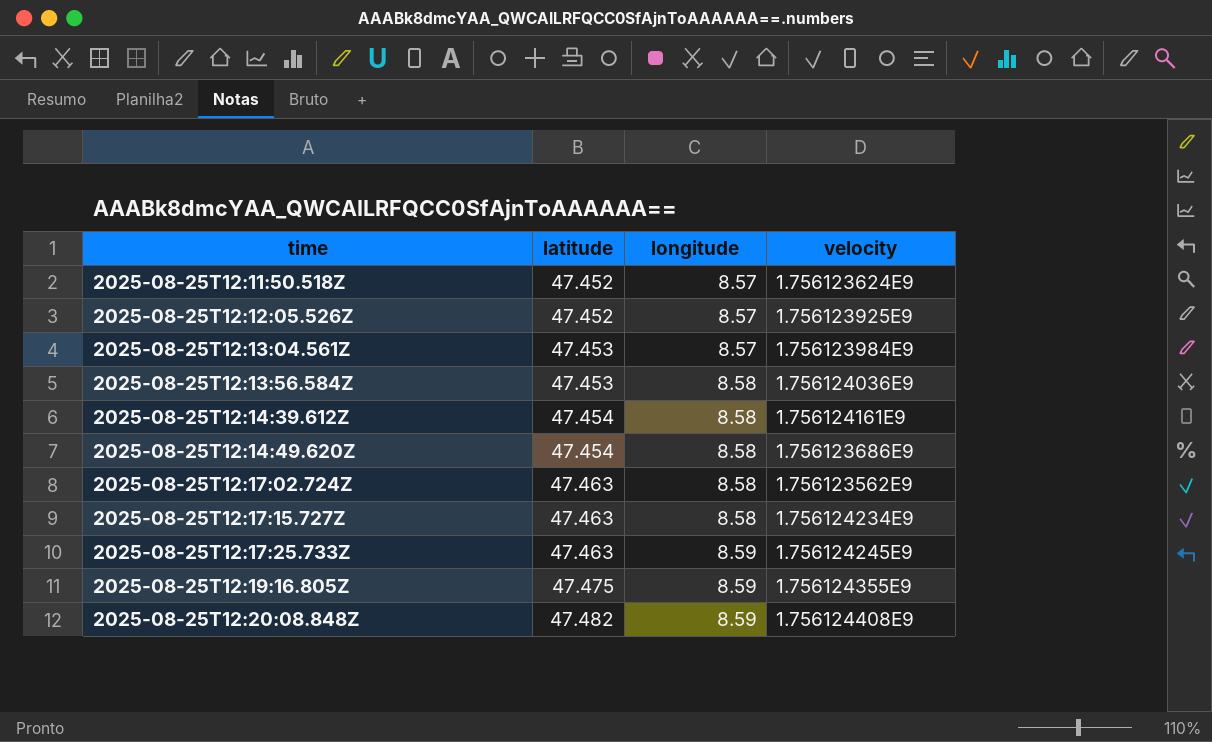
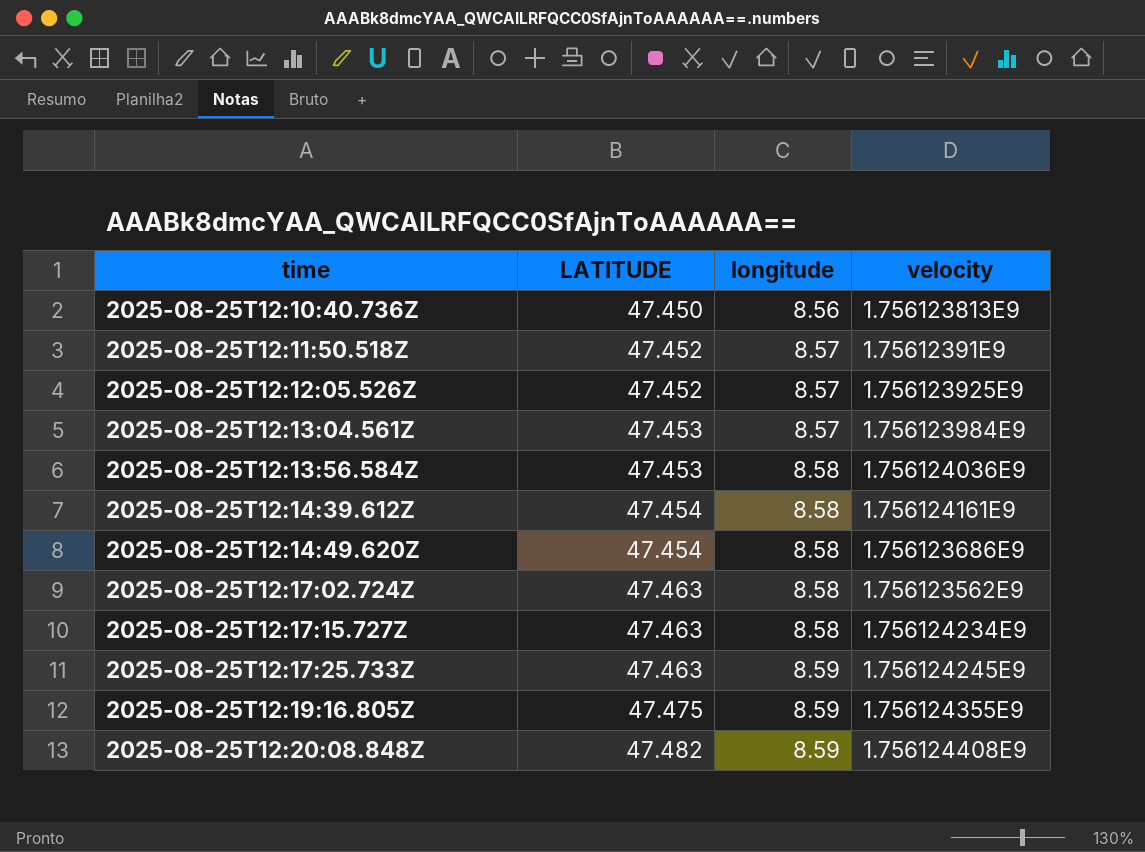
column name: latitude -> LATITUDE
row 2025-08-25T12:10:40.736Z: none -> 47.450 | 8.56 | 1.756123813E9
2025-08-25T12:11:50.518Z | velocity: 1.756123624E9 -> 1.75612391E9

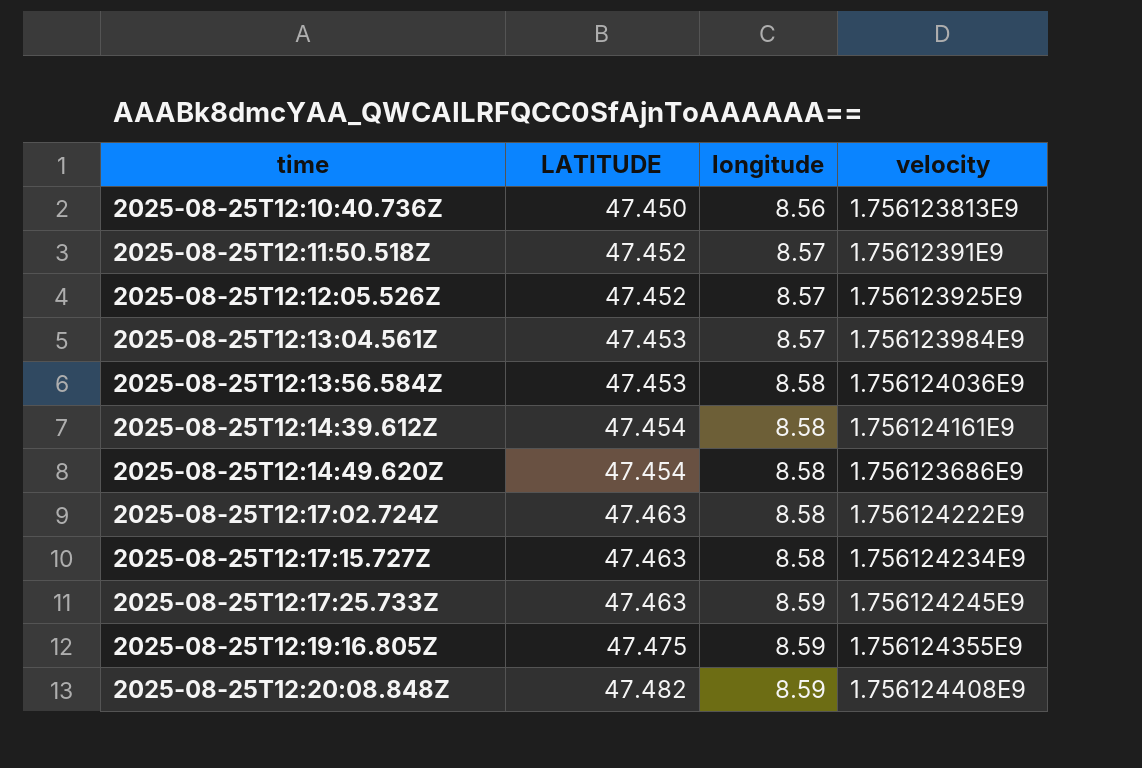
2025-08-25T12:17:02.724Z | velocity: 1.756123562E9 -> 1.756124222E9

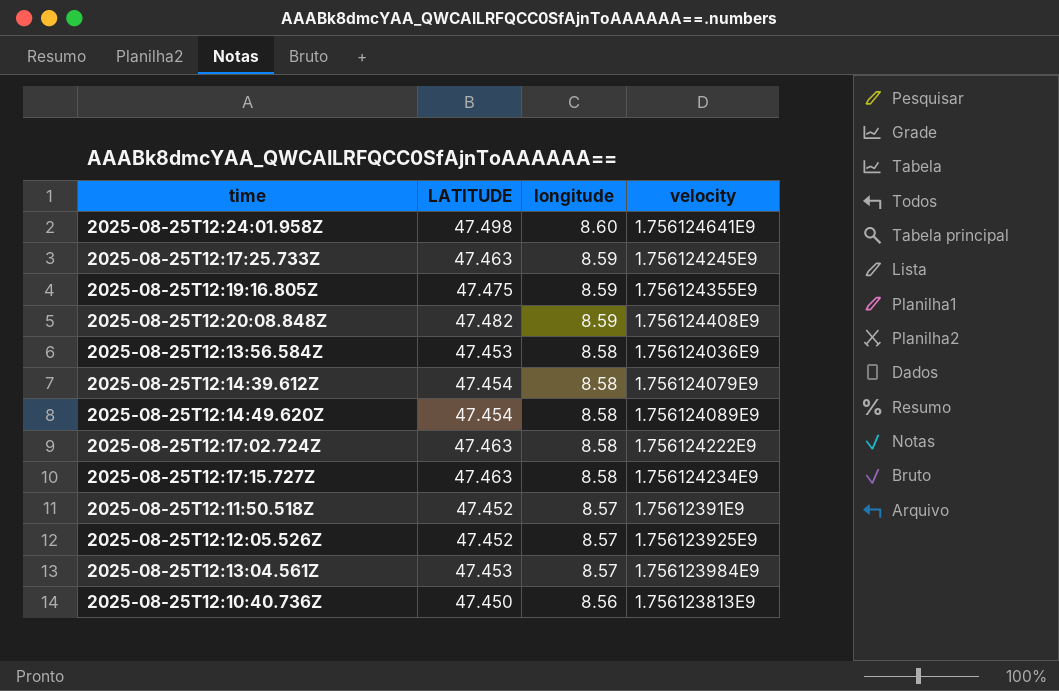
row order: time ascending -> longitude descending
row 2025-08-25T12:24:01.958Z: none -> 47.498 | 8.60 | 1.756124641E9
2025-08-25T12:14:39.612Z | velocity: 1.756124161E9 -> 1.756124079E9
2025-08-25T12:14:49.620Z | velocity: 1.756123686E9 -> 1.756124089E9

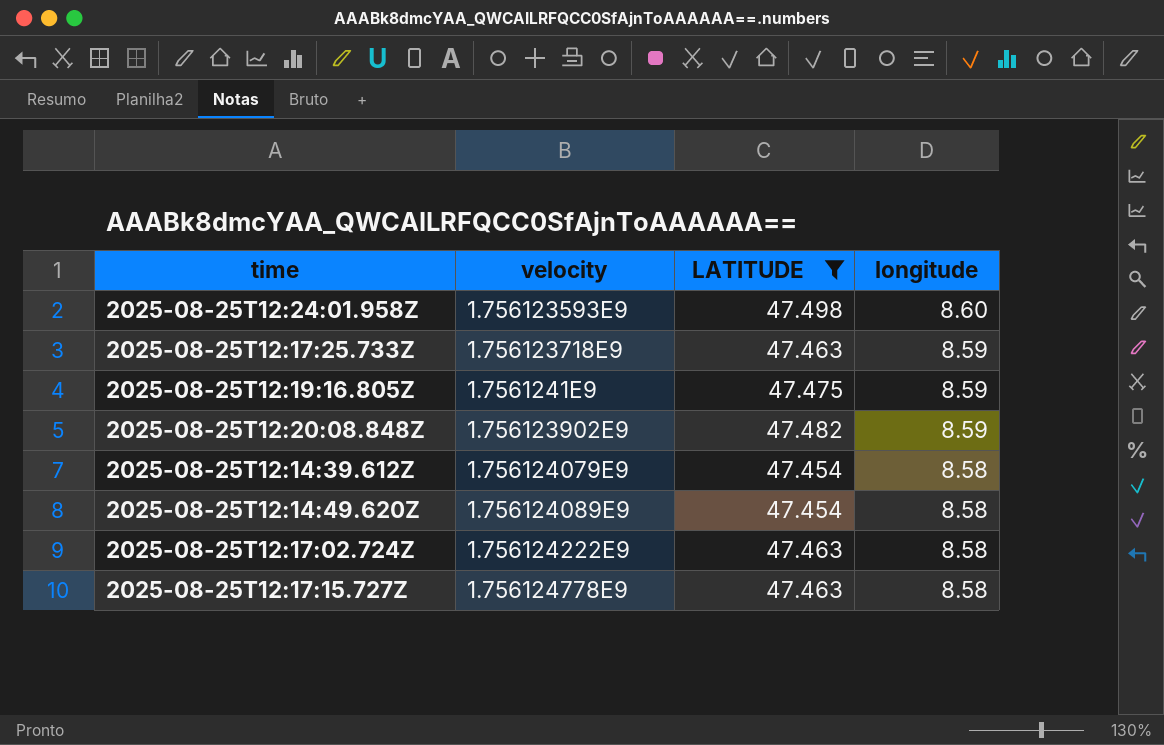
filter: none -> LATITUDE >= 47.454
column velocity | position: 4 -> 2
2025-08-25T12:24:01.958Z | velocity: 1.756124641E9 -> 1.756123593E9
2025-08-25T12:17:25.733Z | velocity: 1.756124245E9 -> 1.756123718E9
2025-08-25T12:19:16.805Z | velocity: 1.756124355E9 -> 1.7561241E9
2025-08-25T12:20:08.848Z | velocity: 1.756124408E9 -> 1.756123902E9
2025-08-25T12:17:15.727Z | velocity: 1.756124234E9 -> 1.756124778E9

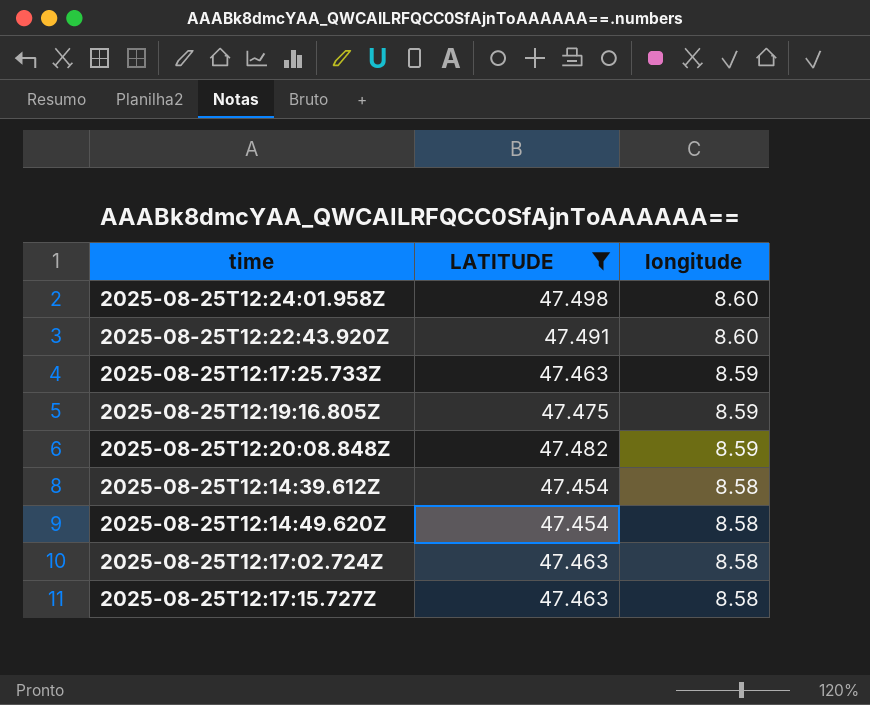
column velocity | position: 2 -> none
row 2025-08-25T12:22:43.920Z: none -> 47.491 | 8.60

